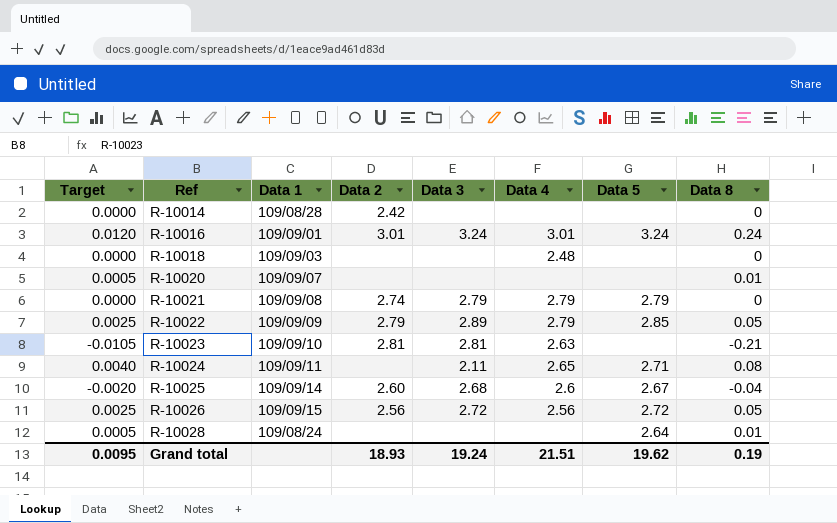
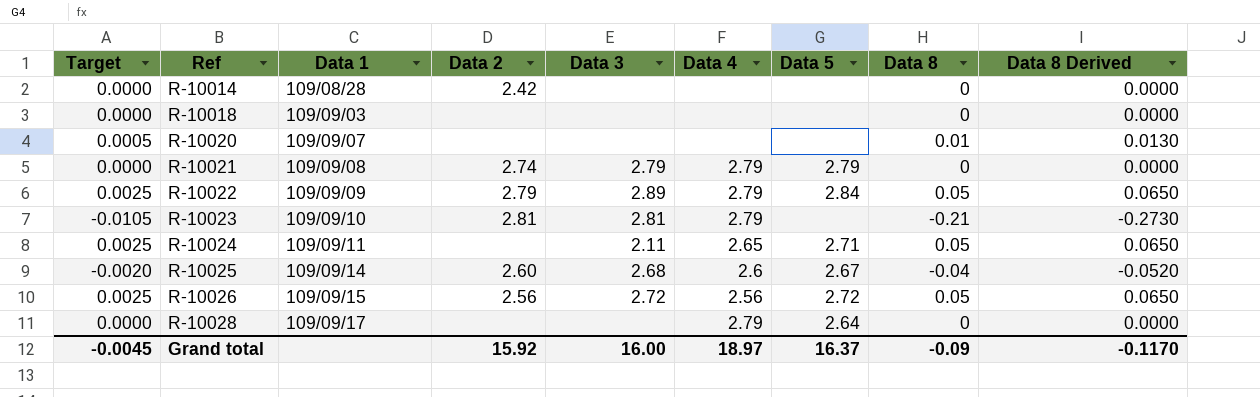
column Data 8 Derived | formula: none -> [Data 8] * 1.3
row R-10016: 0.0120 | 109/09/01 | 3.01 | 3.24 | 3.01 | 3.24 | 0.24 -> none
R-10018 | Data 4: 2.48 -> none
R-10022 | Data 5: 2.85 -> 2.84
R-10023 | Data 4: 2.63 -> 2.79
R-10024 | Target: 0.0040 -> 0.0025
R-10024 | Data 8: 0.08 -> 0.05
R-10028 | Target: 0.0005 -> 0.0000
R-10028 | Data 1: 109/08/24 -> 109/09/17
R-10028 | Data 4: none -> 2.79
R-10028 | Data 8: 0.01 -> 0
Grand total | Target: 0.0095 -> -0.0045
Grand total | Data 2: 18.93 -> 15.92
Grand total | Data 3: 19.24 -> 16.00
Grand total | Data 4: 21.51 -> 18.97
Grand total | Data 5: 19.62 -> 16.37
Grand total | Data 8: 0.19 -> -0.09

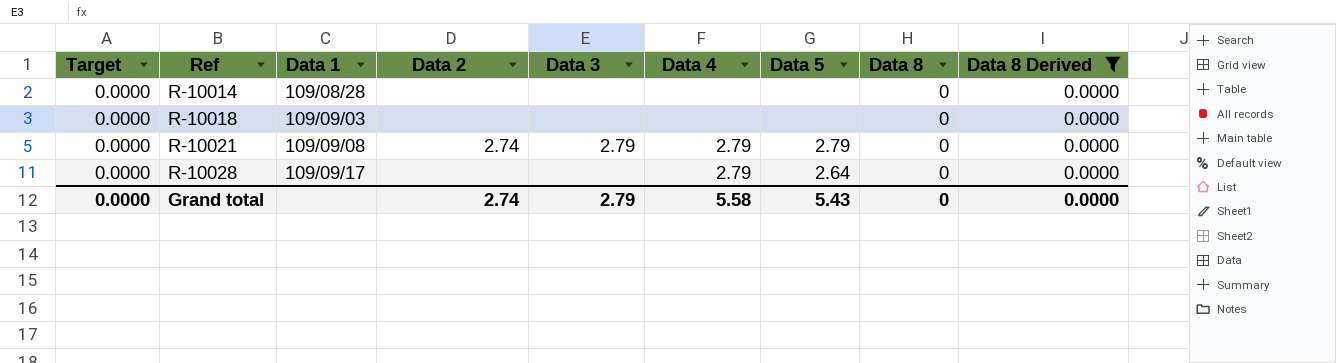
filter: none -> Data 8 Derived = 0.0000
R-10014 | Data 2: 2.42 -> none
Grand total | Target: -0.0045 -> 0.0000
Grand total | Data 2: 15.92 -> 2.74
Grand total | Data 3: 16.00 -> 2.79
Grand total | Data 4: 18.97 -> 5.58
Grand total | Data 5: 16.37 -> 5.43
Grand total | Data 8: -0.09 -> 0
Grand total | Data 8 Derived: -0.1170 -> 0.0000

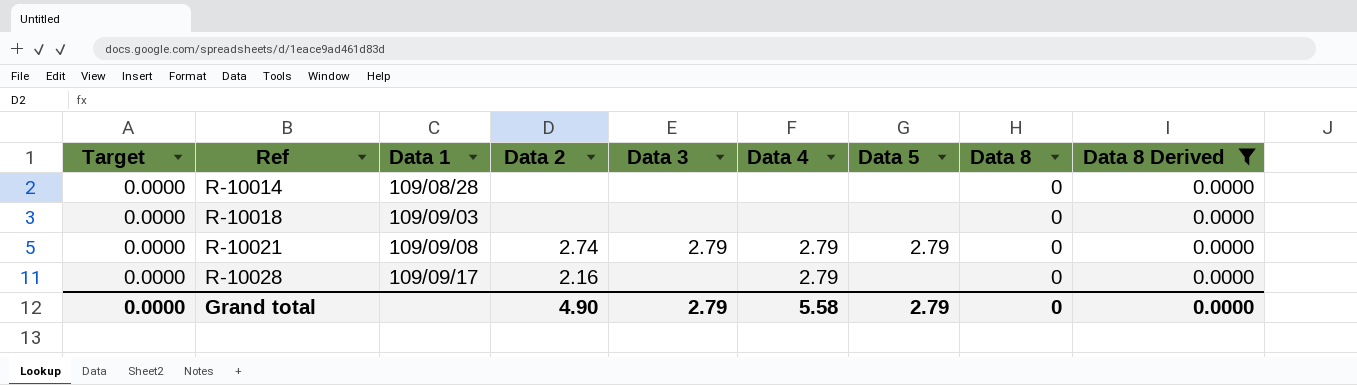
R-10028 | Data 2: none -> 2.16
R-10028 | Data 5: 2.64 -> none
Grand total | Data 2: 2.74 -> 4.90
Grand total | Data 5: 5.43 -> 2.79

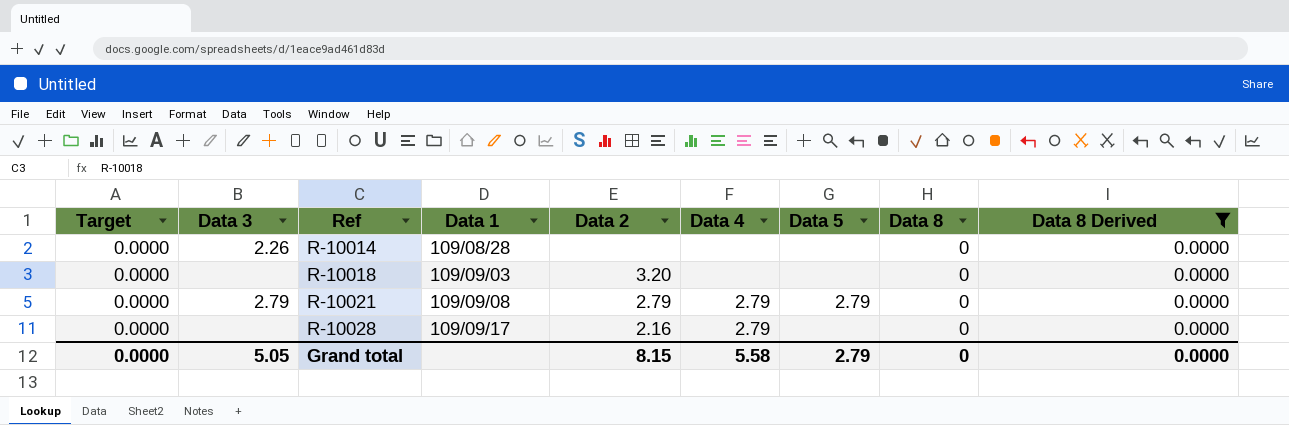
column Data 3 | position: 5 -> 2
R-10014 | Data 3: none -> 2.26
R-10018 | Data 2: none -> 3.20
R-10021 | Data 2: 2.74 -> 2.79
Grand total | Data 3: 2.79 -> 5.05
Grand total | Data 2: 4.90 -> 8.15

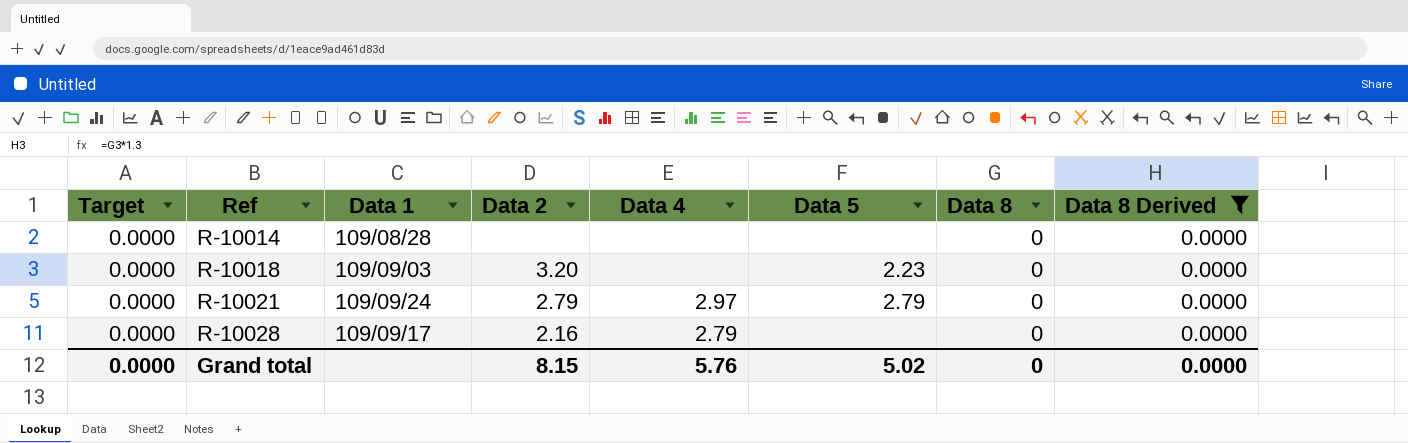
column Data 3 | position: 2 -> none
R-10018 | Data 5: none -> 2.23
R-10021 | Data 1: 109/09/08 -> 109/09/24
R-10021 | Data 4: 2.79 -> 2.97
Grand total | Data 4: 5.58 -> 5.76
Grand total | Data 5: 2.79 -> 5.02

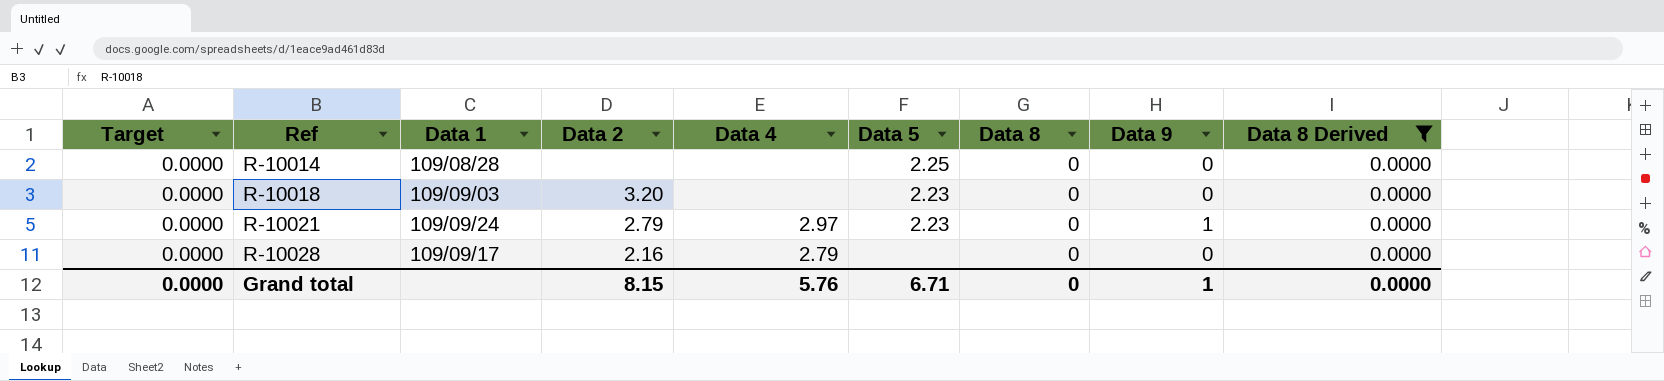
column Data 9 | position: none -> 8
R-10014 | Data 5: none -> 2.25
R-10021 | Data 5: 2.79 -> 2.23
Grand total | Data 5: 5.02 -> 6.71

